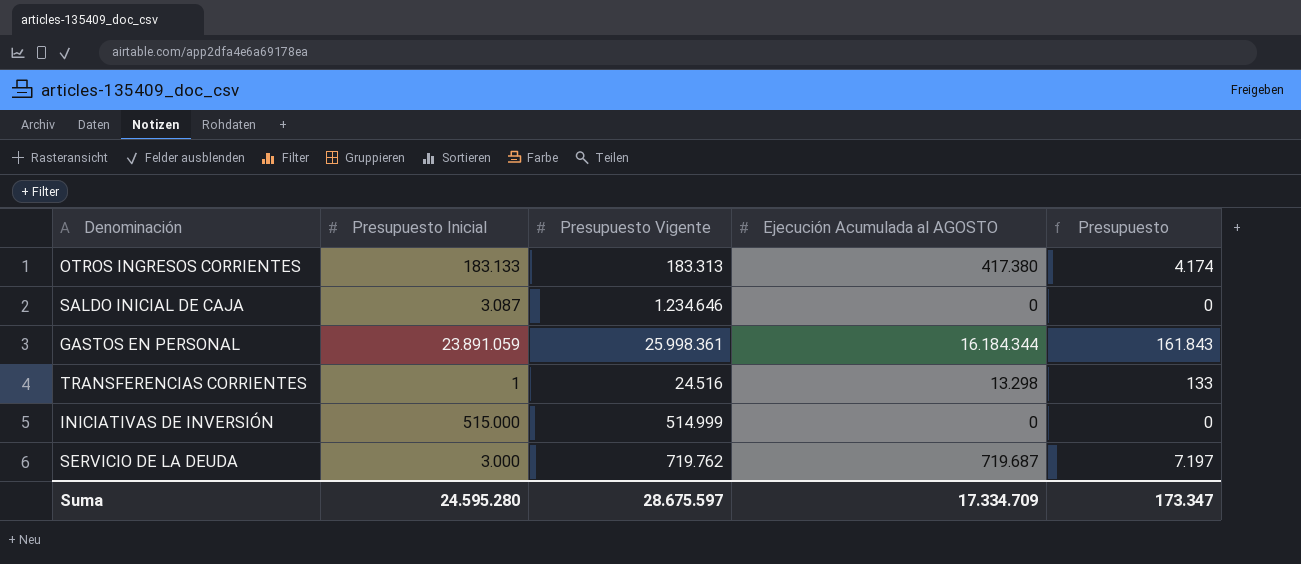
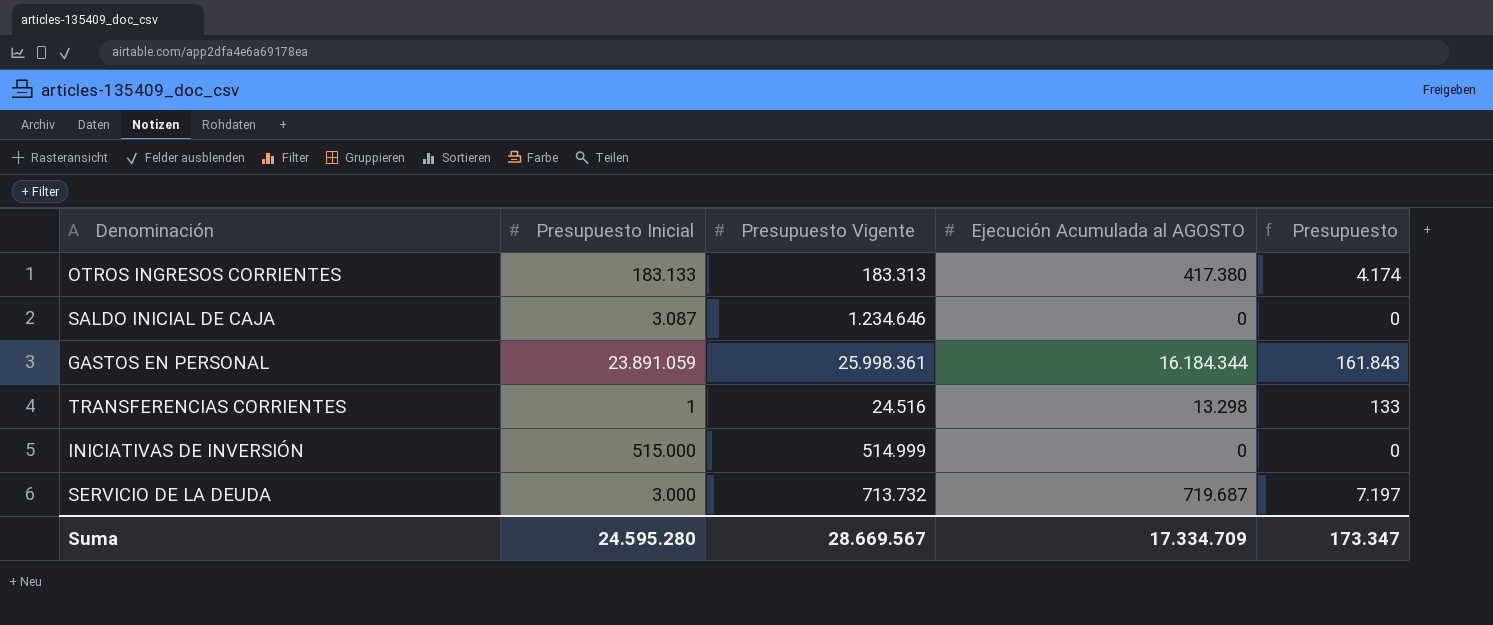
SERVICIO DE LA DEUDA | Presupuesto Vigente: 719.762 -> 713.732
Suma | Presupuesto Vigente: 28.675.597 -> 28.669.567

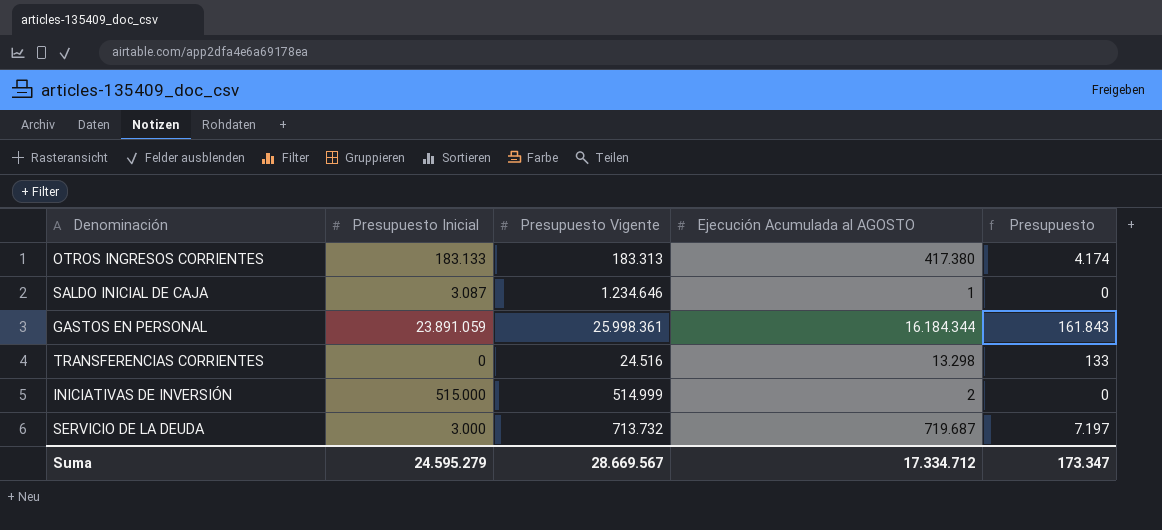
SALDO INICIAL DE CAJA | Ejecución Acumulada al AGOSTO: 0 -> 1
TRANSFERENCIAS CORRIENTES | Presupuesto Inicial: 1 -> 0
INICIATIVAS DE INVERSIÓN | Ejecución Acumulada al AGOSTO: 0 -> 2
Suma | Presupuesto Inicial: 24.595.280 -> 24.595.279
Suma | Ejecución Acumulada al AGOSTO: 17.334.709 -> 17.334.712

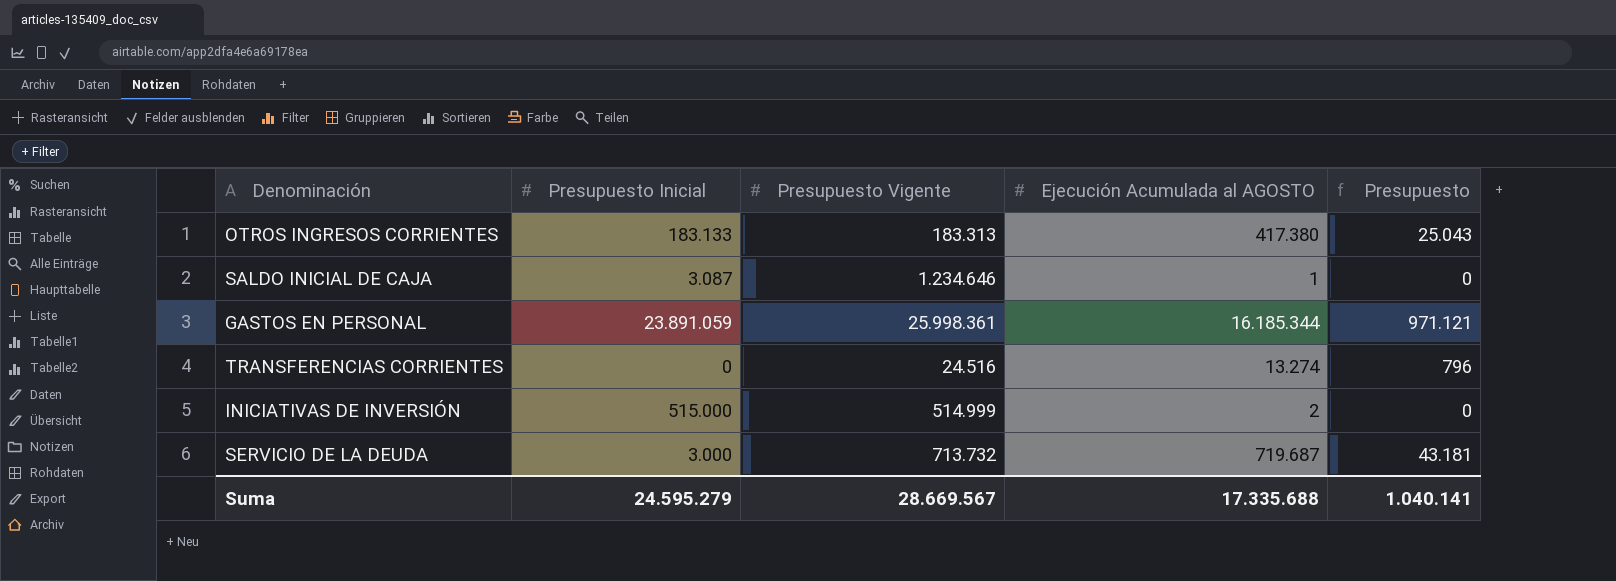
column Presupuesto | formula: [Ejecución Acumulada al AGOSTO] * 0,01 -> [Ejecución Acumulada al AGOSTO] * 0,06
GASTOS EN PERSONAL | Ejecución Acumulada al AGOSTO: 16.184.344 -> 16.185.344
TRANSFERENCIAS CORRIENTES | Ejecución Acumulada al AGOSTO: 13.298 -> 13.274
Suma | Ejecución Acumulada al AGOSTO: 17.334.712 -> 17.335.688
Suma | Presupuesto: 173.347 -> 1.040.141

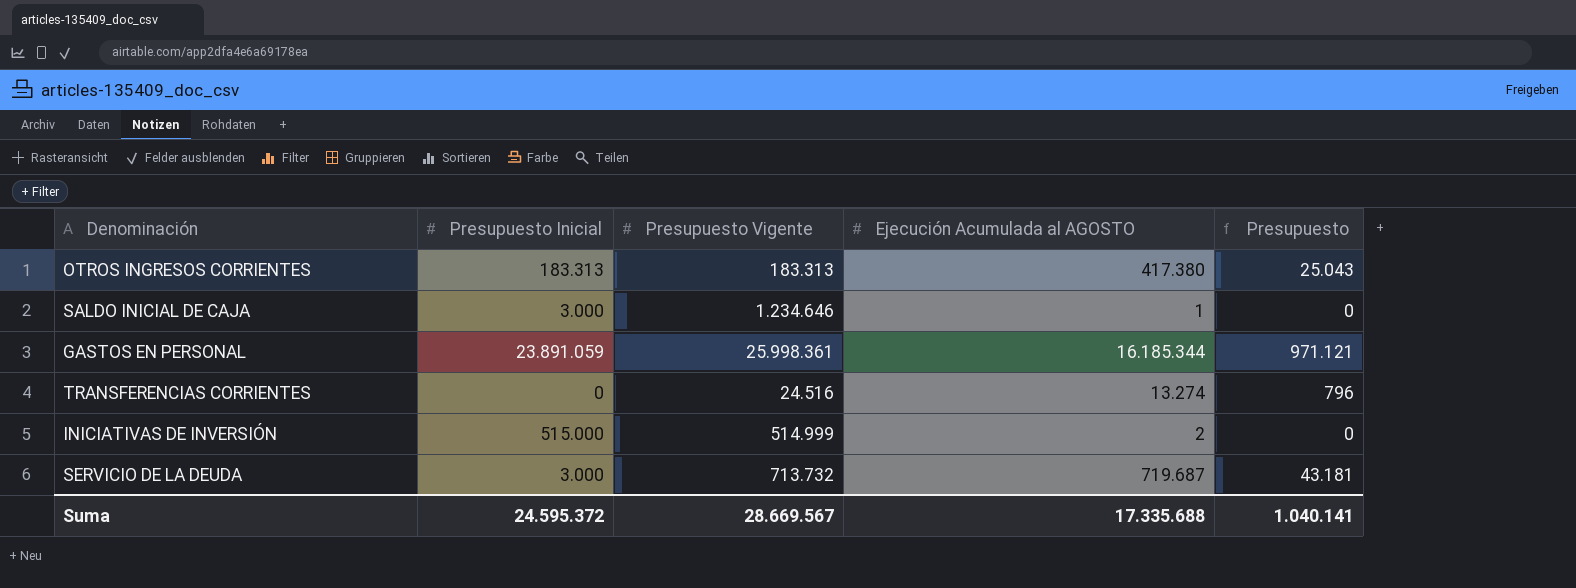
OTROS INGRESOS CORRIENTES | Presupuesto Inicial: 183.133 -> 183.313
SALDO INICIAL DE CAJA | Presupuesto Inicial: 3.087 -> 3.000
Suma | Presupuesto Inicial: 24.595.279 -> 24.595.372

